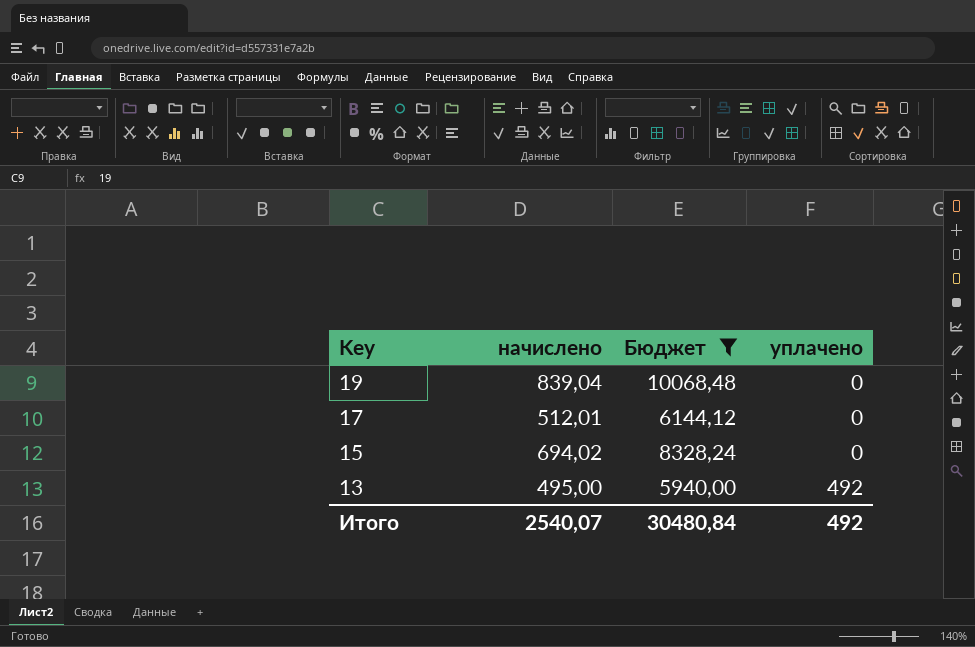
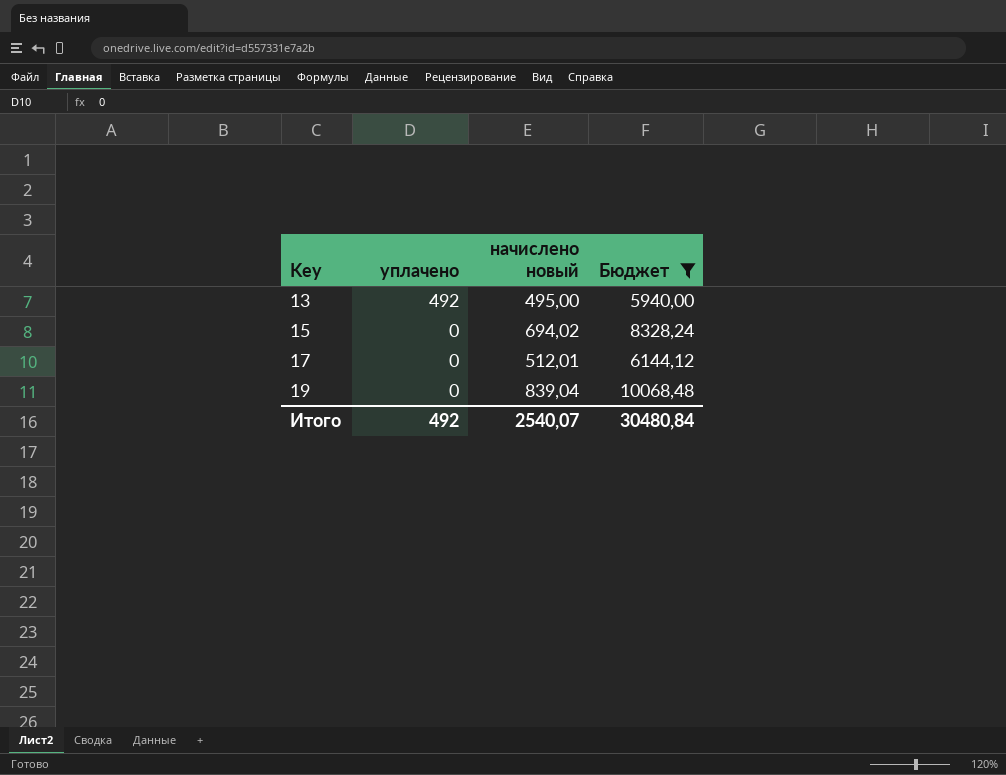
row order: Key descending -> Key ascending
column уплачено | position: 4 -> 2
column name: начислено -> начислено новый

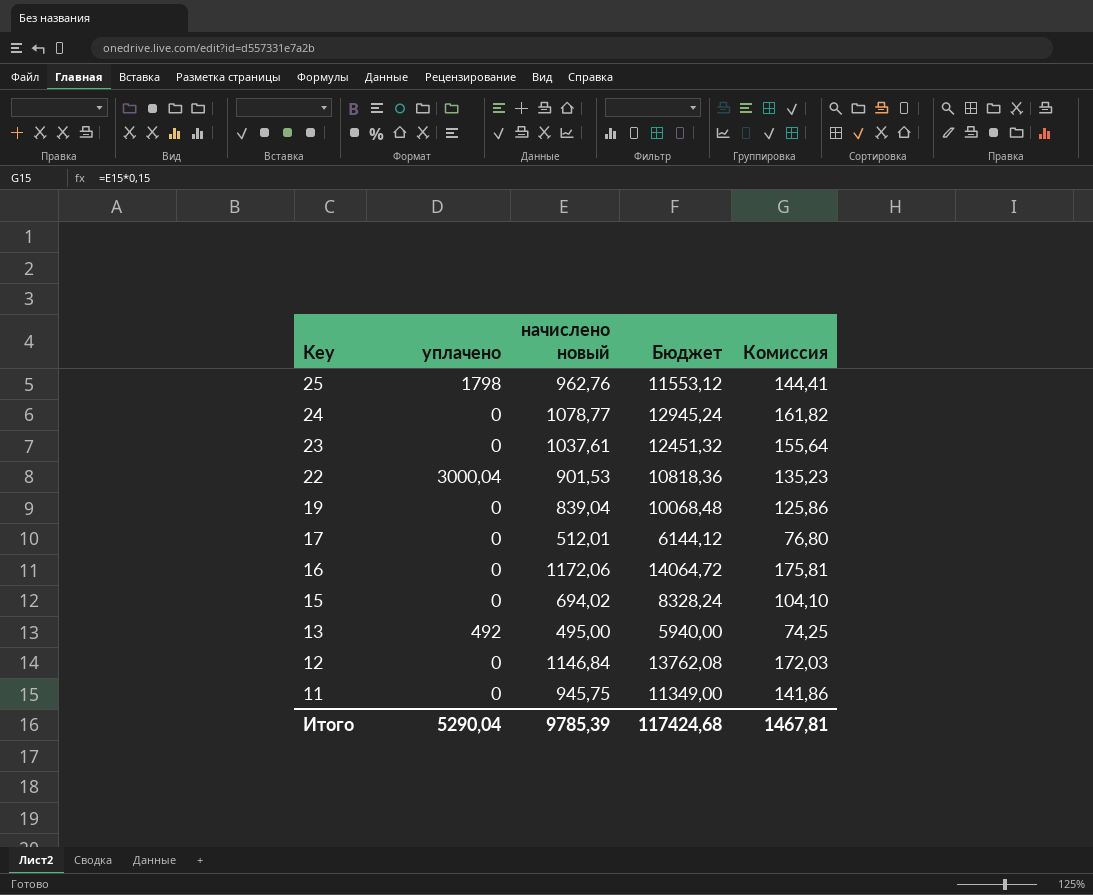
filter: Бюджет <= 10068,48 -> none
row order: Key ascending -> Key descending
column Комиссия | formula: none -> [начислено новый] * 0,15
Итого | уплачено: 492 -> 5290,04
Итого | начислено новый: 2540,07 -> 9785,39
Итого | Бюджет: 30480,84 -> 117424,68

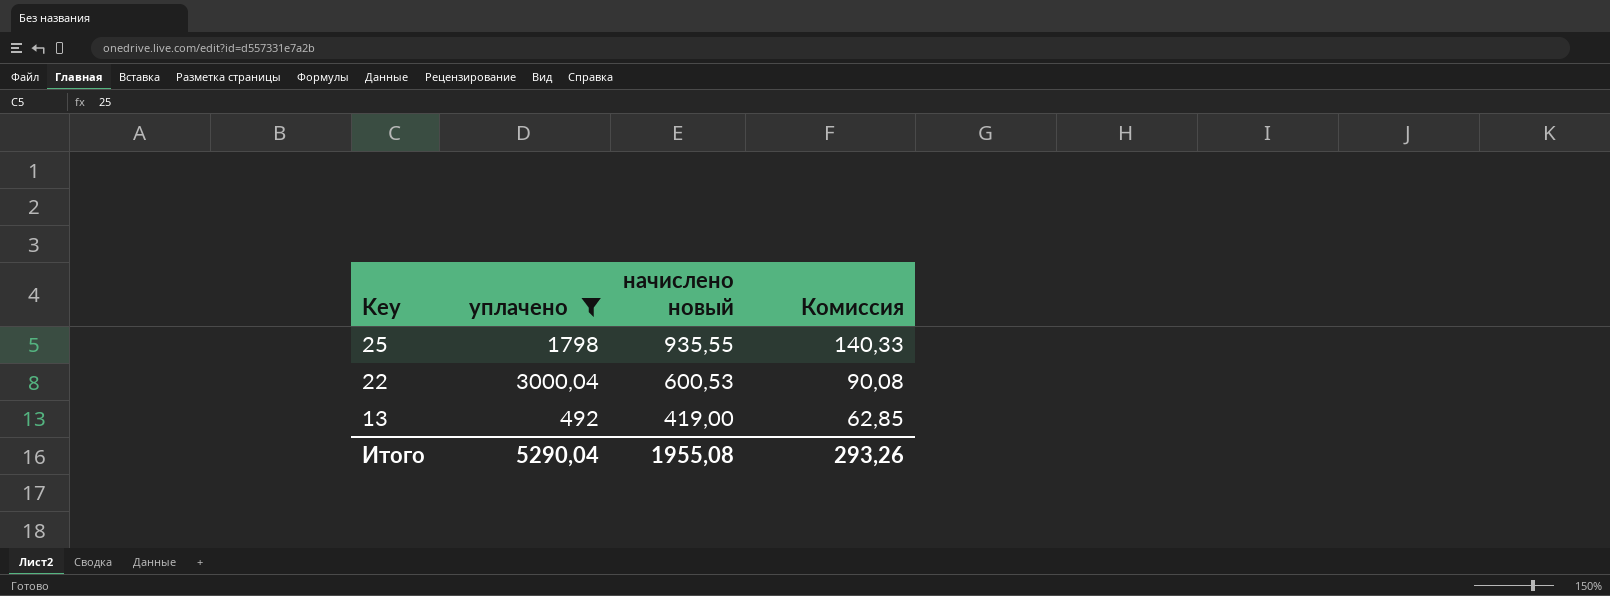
filter: none -> уплачено != 0
column Бюджет | formula: [начислено новый] * 12 -> none
25 | начислено новый: 962,76 -> 935,55
25 | Комиссия: 144,41 -> 140,33
22 | начислено новый: 901,53 -> 600,53
22 | Комиссия: 135,23 -> 90,08
13 | начислено новый: 495,00 -> 419,00
13 | Комиссия: 74,25 -> 62,85
Итого | начислено новый: 9785,39 -> 1955,08
Итого | Комиссия: 1467,81 -> 293,26

